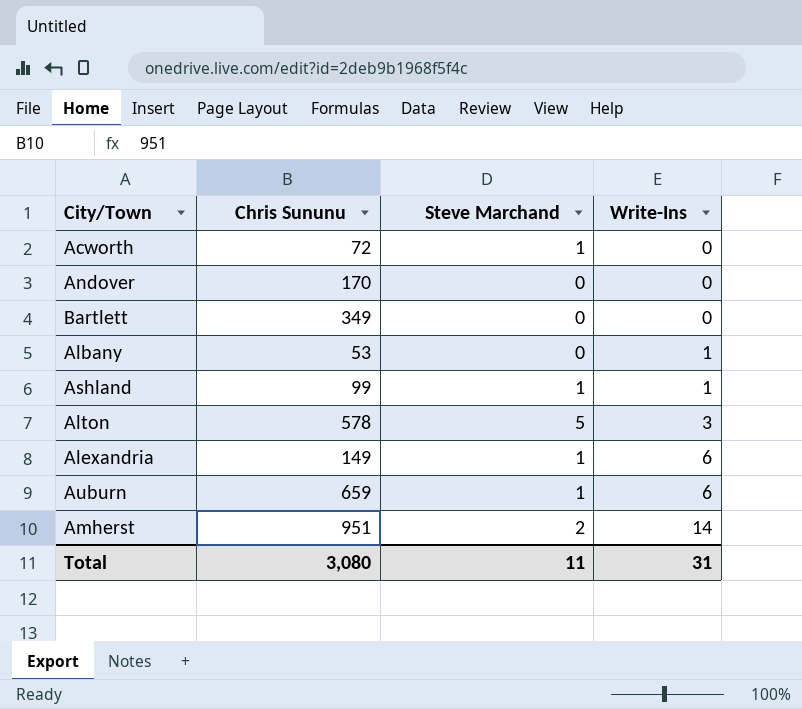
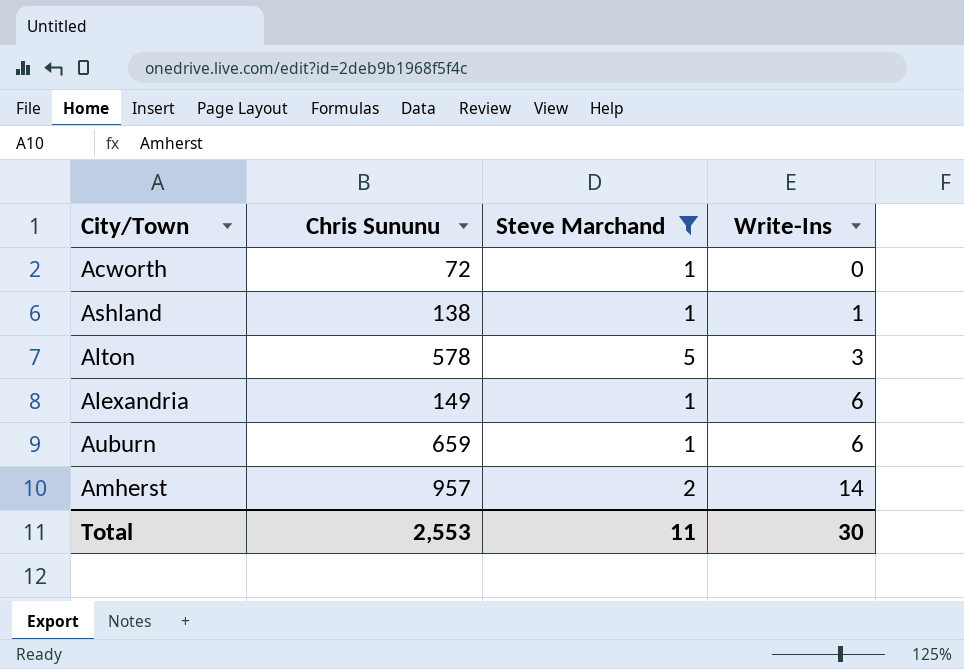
filter: none -> Steve Marchand != 0
Ashland | Chris Sununu: 99 -> 138
Amherst | Chris Sununu: 951 -> 957
Total | Chris Sununu: 3,080 -> 2,553
Total | Write-Ins: 31 -> 30

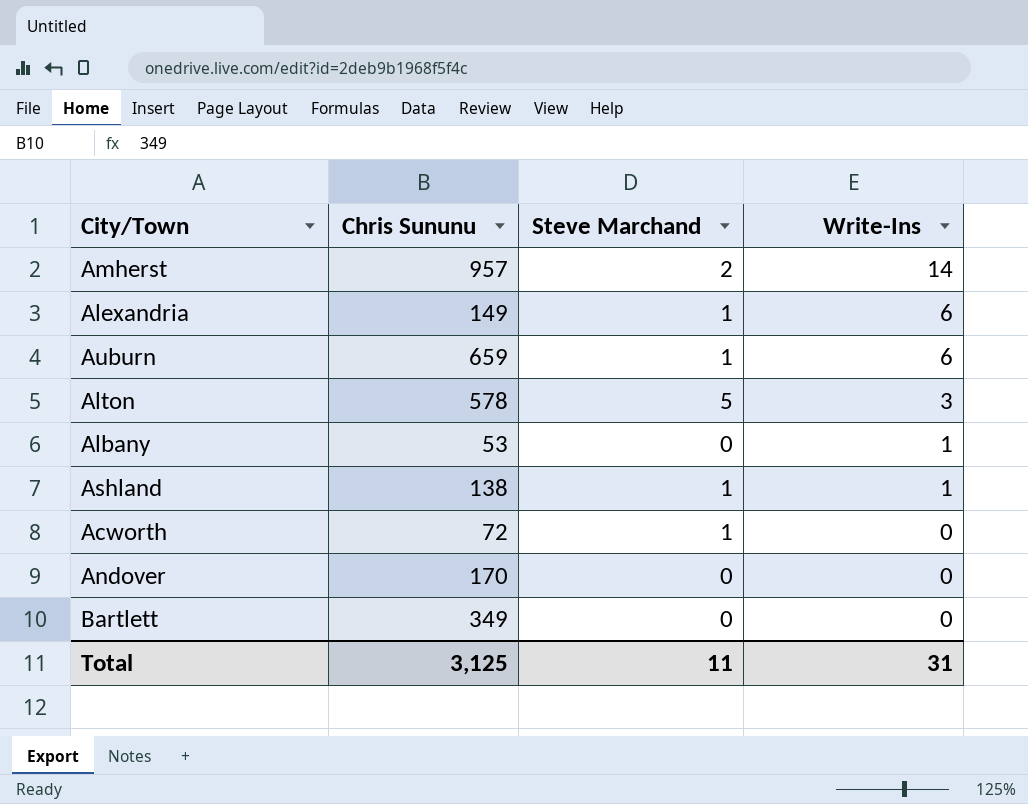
filter: Steve Marchand != 0 -> none
row order: Write-Ins ascending -> Write-Ins descending
Total | Chris Sununu: 2,553 -> 3,125
Total | Write-Ins: 30 -> 31

